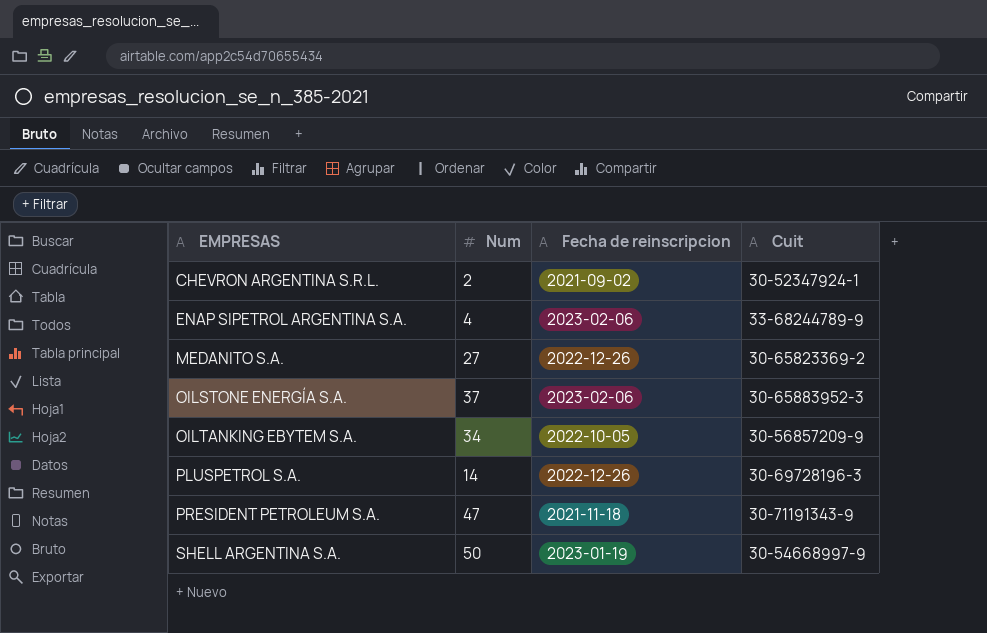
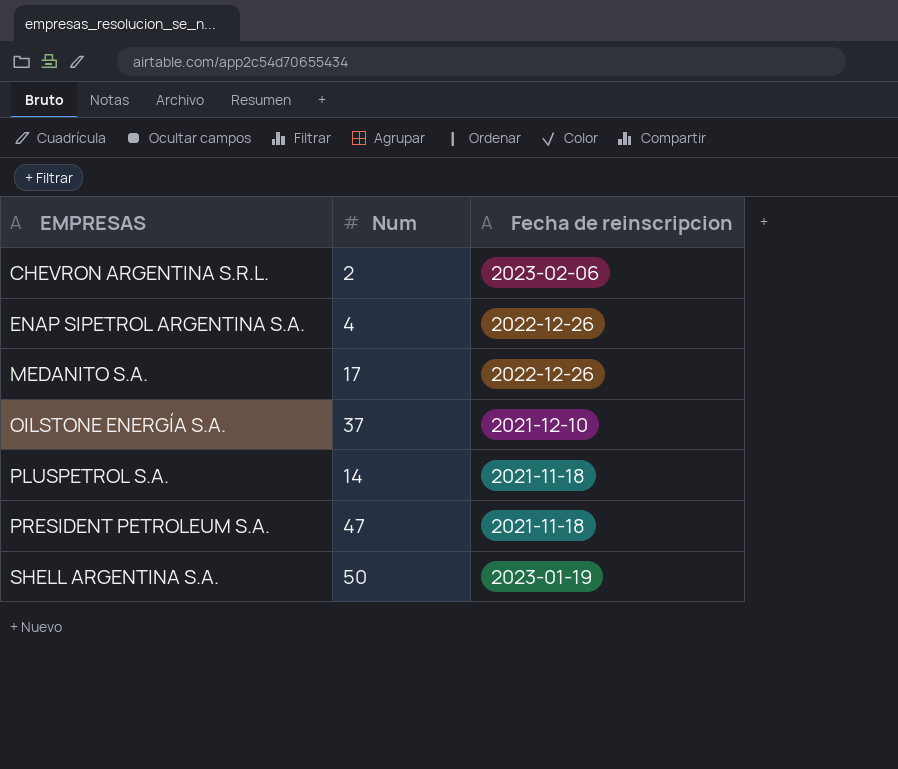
column Cuit | position: 4 -> none
row OILTANKING EBYTEM S.A.: 34 | 2022-10-05 | 30-56857209-9 -> none
CHEVRON ARGENTINA S.R.L. | Fecha de reinscripcion: 2021-09-02 -> 2023-02-06
ENAP SIPETROL ARGENTINA S.A. | Fecha de reinscripcion: 2023-02-06 -> 2022-12-26
MEDANITO S.A. | Num: 27 -> 17
OILSTONE ENERGÍA S.A. | Fecha de reinscripcion: 2023-02-06 -> 2021-12-10
PLUSPETROL S.A. | Fecha de reinscripcion: 2022-12-26 -> 2021-11-18

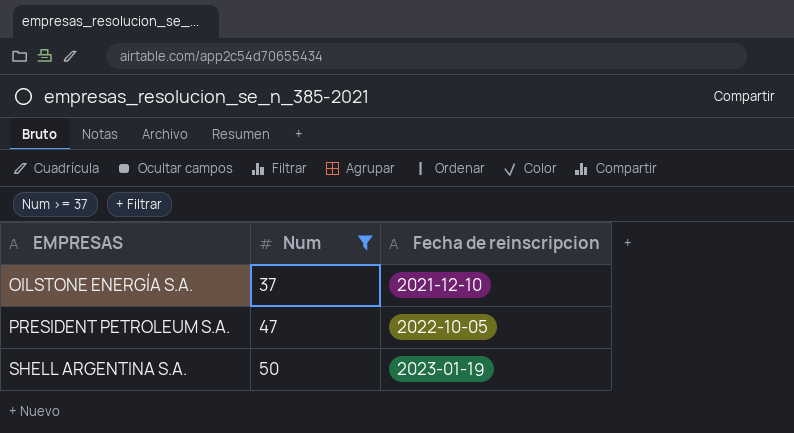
filter: none -> Num >= 37
PRESIDENT PETROLEUM S.A. | Fecha de reinscripcion: 2021-11-18 -> 2022-10-05

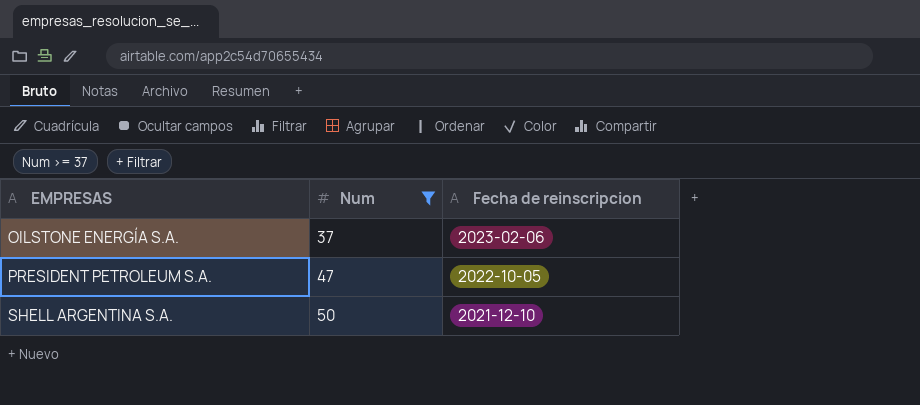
OILSTONE ENERGÍA S.A. | Fecha de reinscripcion: 2021-12-10 -> 2023-02-06
SHELL ARGENTINA S.A. | Fecha de reinscripcion: 2023-01-19 -> 2021-12-10

